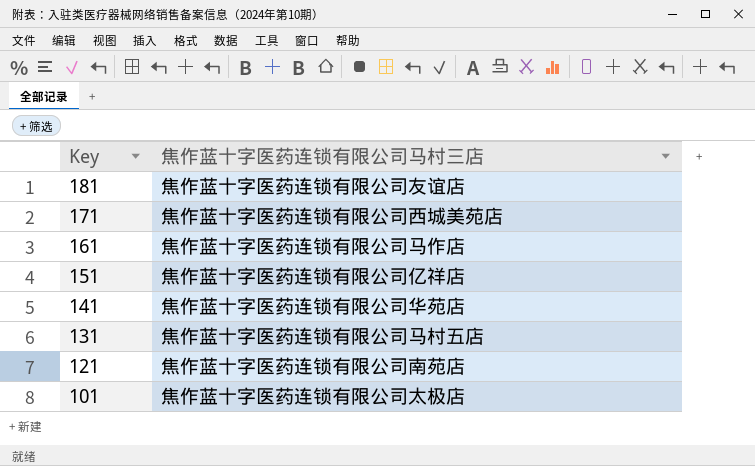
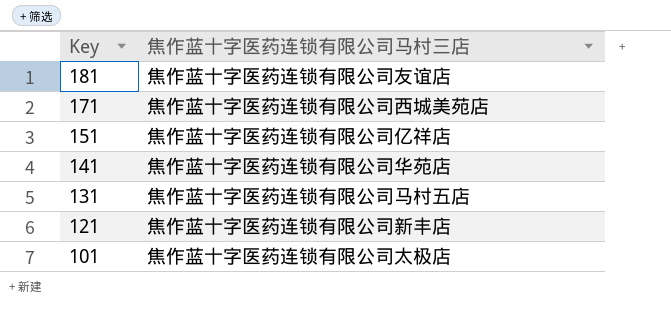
row 161: 焦作蓝十字医药连锁有限公司马作店 -> none
121 | 焦作蓝十字医药连锁有限公司马村三店: 焦作蓝十字医药连锁有限公司南苑店 -> 焦作蓝十字医药连锁有限公司新丰店

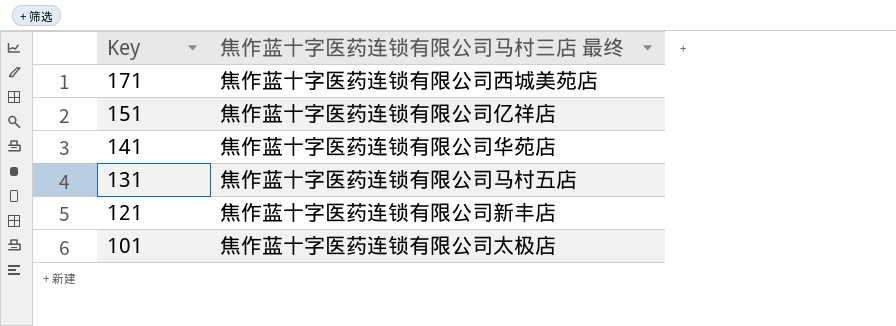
column name: 焦作蓝十字医药连锁有限公司马村三店 -> 焦作蓝十字医药连锁有限公司马村三店 最终
row 181: 焦作蓝十字医药连锁有限公司友谊店 -> none

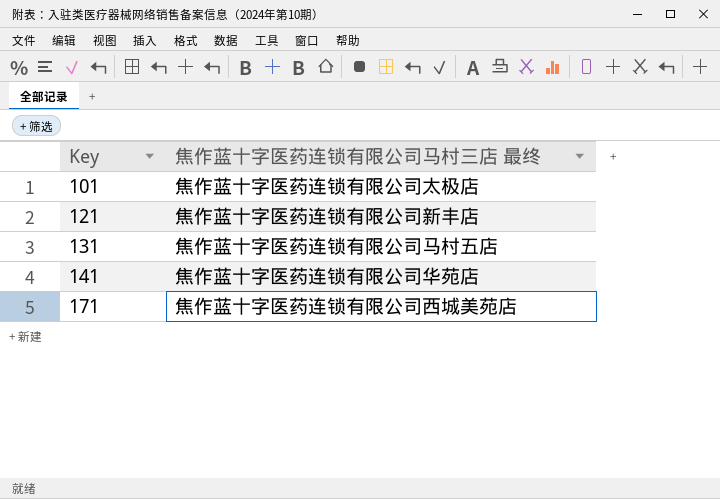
row order: Key descending -> Key ascending
row 151: 焦作蓝十字医药连锁有限公司亿祥店 -> none

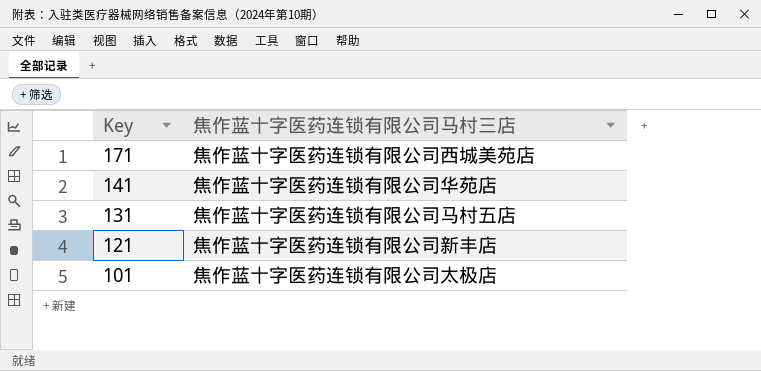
row order: Key ascending -> Key descending
column name: 焦作蓝十字医药连锁有限公司马村三店 最终 -> 焦作蓝十字医药连锁有限公司马村三店

